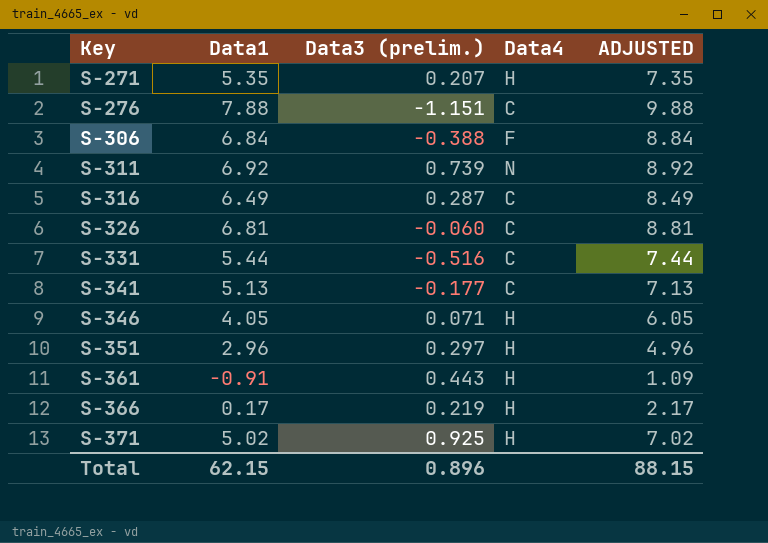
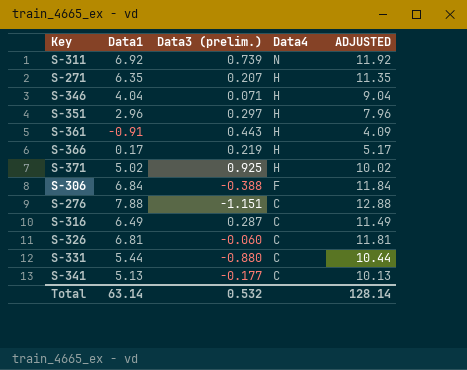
row order: Key ascending -> Data4 descending
column ADJUSTED | formula: [Data1] + 2 -> [Data1] + 5
S-271 | Data1: 5.35 -> 6.35
S-346 | Data1: 4.05 -> 4.04
S-331 | Data3 (prelim.): -0.516 -> -0.880
Total | Data1: 62.15 -> 63.14
Total | Data3 (prelim.): 0.896 -> 0.532
Total | ADJUSTED: 88.15 -> 128.14

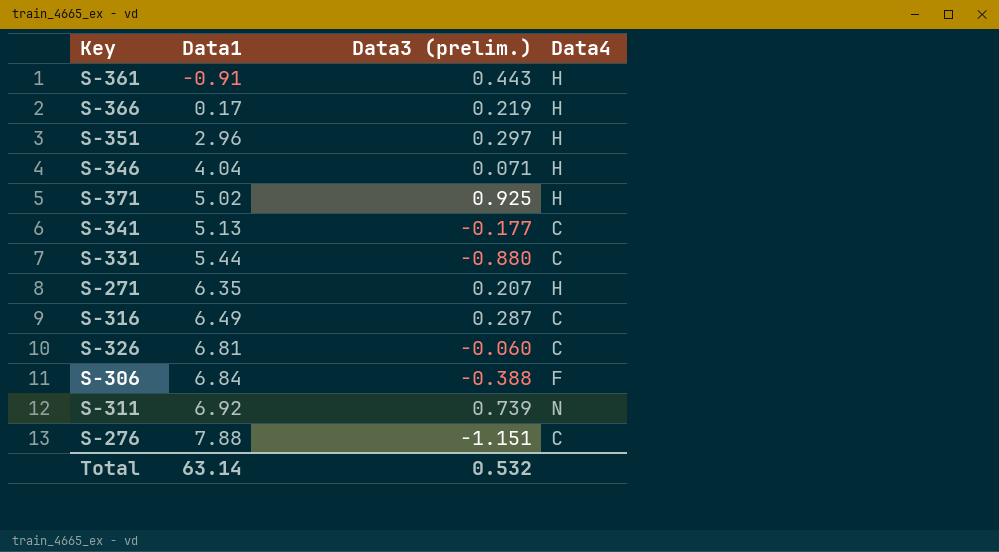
row order: Data4 descending -> Data1 ascending
column ADJUSTED | formula: [Data1] + 5 -> none

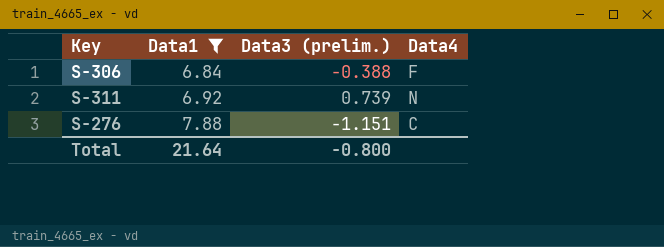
filter: none -> Data1 >= 6.84
Total | Data1: 63.14 -> 21.64
Total | Data3 (prelim.): 0.532 -> -0.800

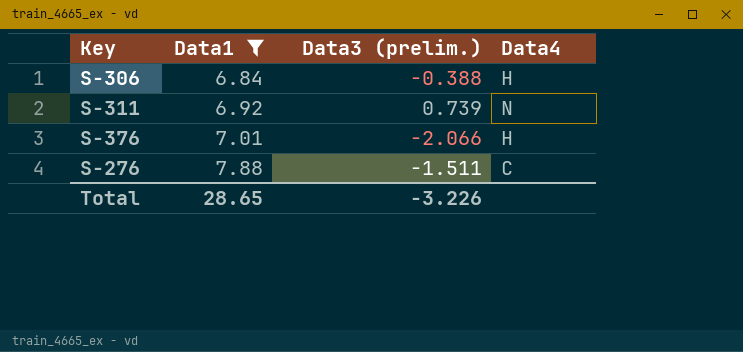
S-306 | Data4: F -> H
row S-376: none -> 7.01 | -2.066 | H
S-276 | Data3 (prelim.): -1.151 -> -1.511
Total | Data1: 21.64 -> 28.65
Total | Data3 (prelim.): -0.800 -> -3.226

